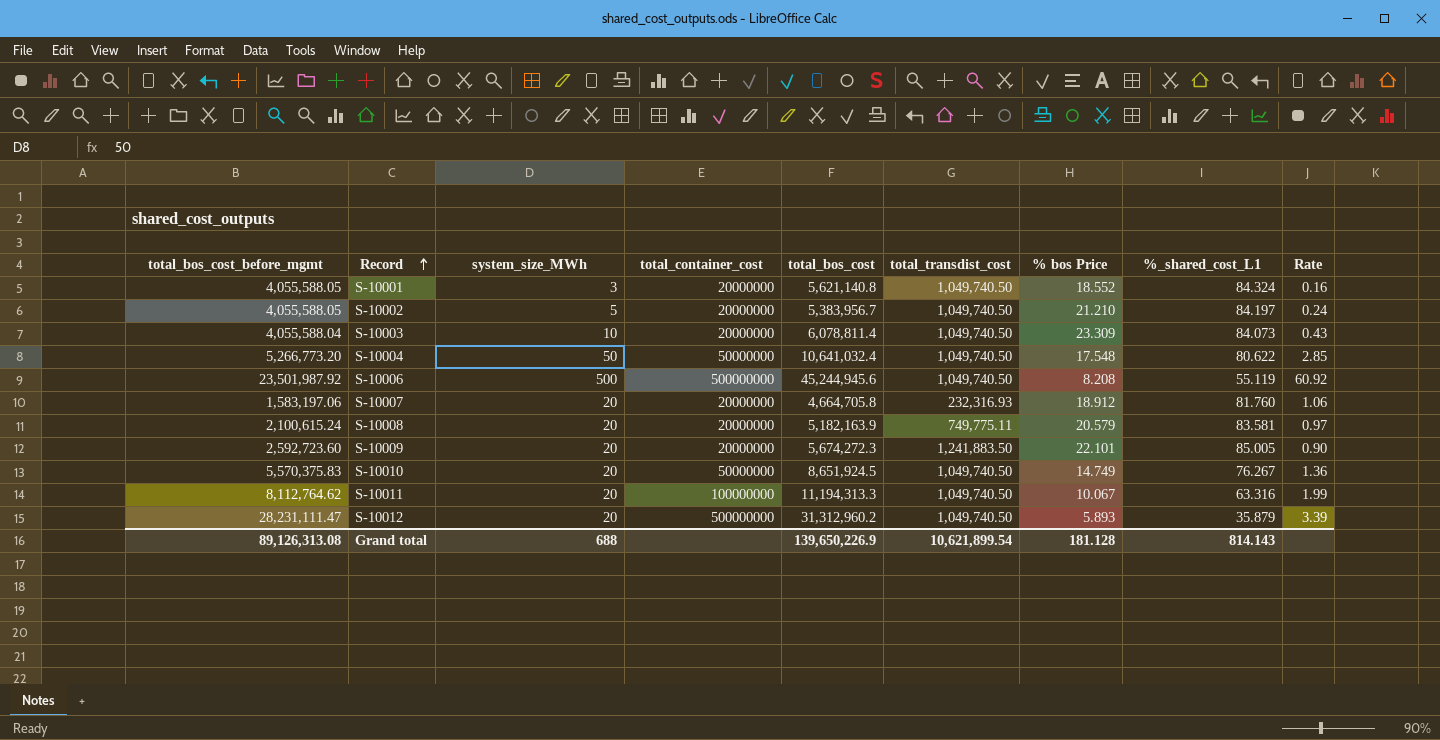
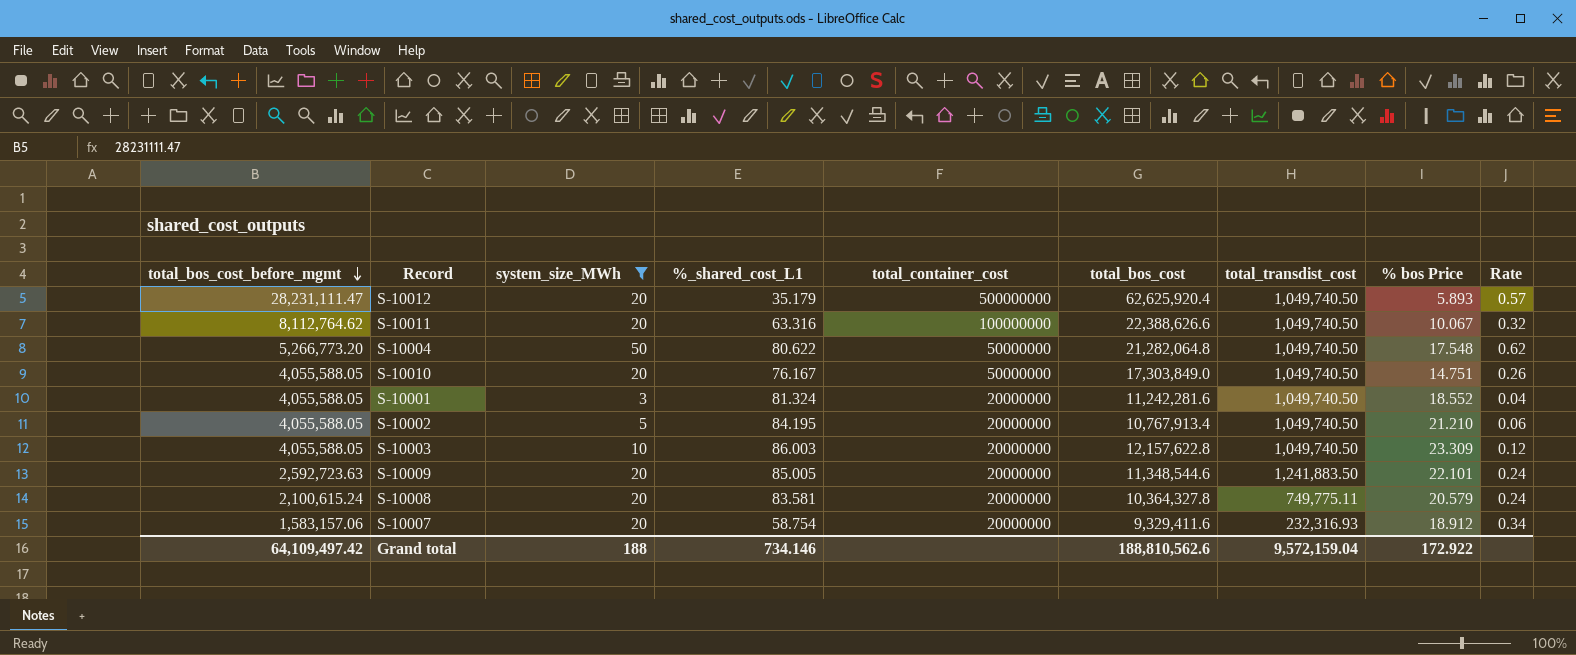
filter: none -> system_size_MWh != 500
row order: Record ascending -> total_bos_cost_before_mgmt descending
column %_shared_cost_L1 | position: 8 -> 4
column Rate | formula: [system_size_MWh] / [% bos Price] -> [system_size_MWh] / [%_shared_cost_L1]
S-10012 | %_shared_cost_L1: 35.879 -> 35.179
S-10012 | total_bos_cost: 31,312,960.2 -> 62,625,920.4
S-10011 | total_bos_cost: 11,194,313.3 -> 22,388,626.6
S-10004 | total_bos_cost: 10,641,032.4 -> 21,282,064.8
S-10010 | total_bos_cost_before_mgmt: 5,570,375.83 -> 4,055,588.05
S-10010 | %_shared_cost_L1: 76.267 -> 76.167
S-10010 | total_bos_cost: 8,651,924.5 -> 17,303,849.0
S-10010 | % bos Price: 14.749 -> 14.751
S-10001 | %_shared_cost_L1: 84.324 -> 81.324
S-10001 | total_bos_cost: 5,621,140.8 -> 11,242,281.6
S-10002 | %_shared_cost_L1: 84.197 -> 84.195
S-10002 | total_bos_cost: 5,383,956.7 -> 10,767,913.4
S-10003 | total_bos_cost_before_mgmt: 4,055,588.04 -> 4,055,588.05
S-10003 | %_shared_cost_L1: 84.073 -> 86.003
S-10003 | total_bos_cost: 6,078,811.4 -> 12,157,622.8
S-10009 | total_bos_cost_before_mgmt: 2,592,723.60 -> 2,592,723.63
S-10009 | total_bos_cost: 5,674,272.3 -> 11,348,544.6
S-10008 | total_bos_cost: 5,182,163.9 -> 10,364,327.8
S-10007 | total_bos_cost_before_mgmt: 1,583,197.06 -> 1,583,157.06
S-10007 | %_shared_cost_L1: 81.760 -> 58.754
S-10007 | total_bos_cost: 4,664,705.8 -> 9,329,411.6
Grand total | total_bos_cost_before_mgmt: 89,126,313.08 -> 64,109,497.42
Grand total | system_size_MWh: 688 -> 188
Grand total | %_shared_cost_L1: 814.143 -> 734.146
Grand total | total_bos_cost: 139,650,226.9 -> 188,810,562.6
Grand total | total_transdist_cost: 10,621,899.54 -> 9,572,159.04
Grand total | % bos Price: 181.128 -> 172.922

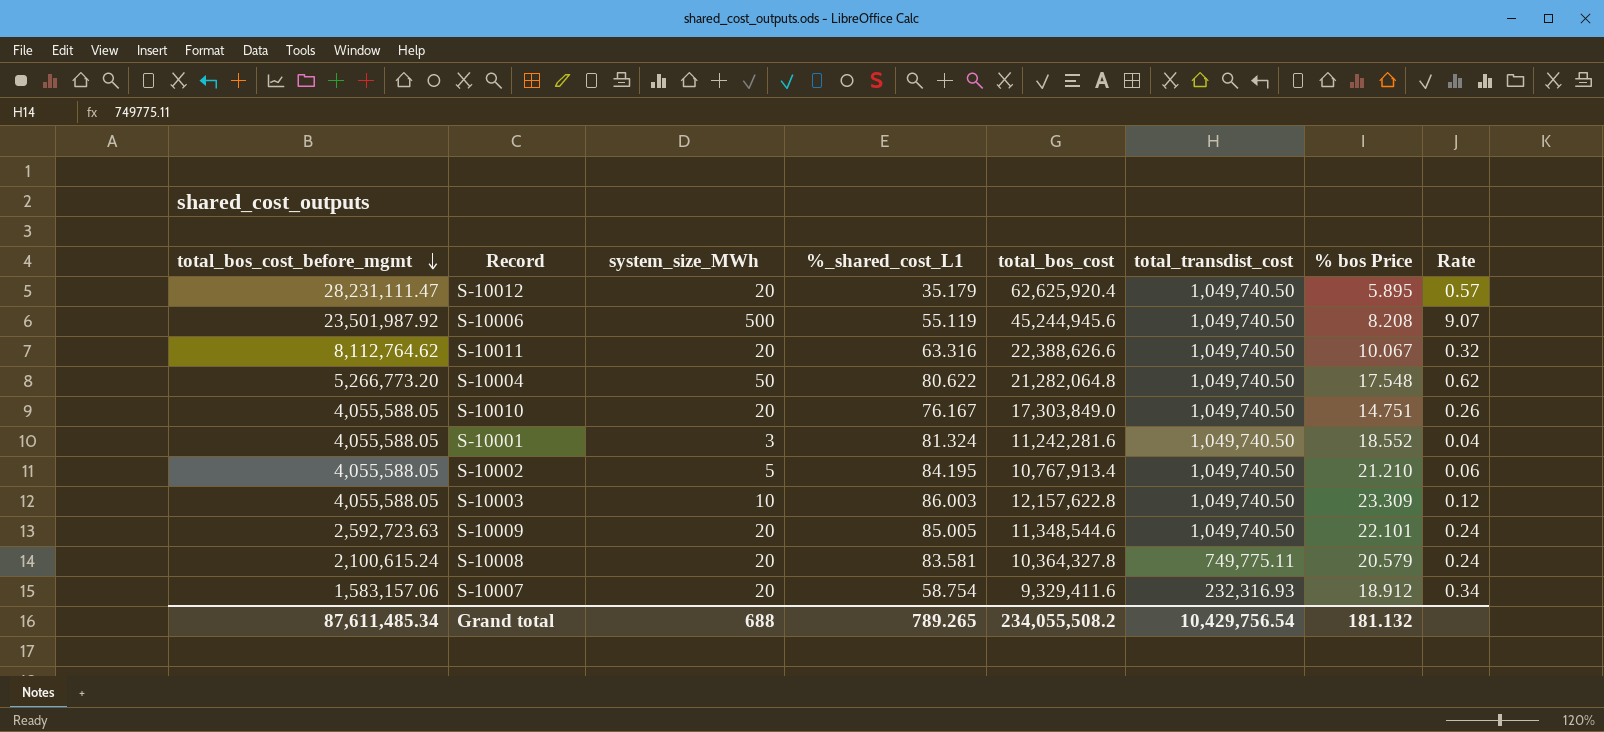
filter: system_size_MWh != 500 -> none
column total_container_cost | position: 5 -> none
S-10012 | % bos Price: 5.893 -> 5.895
S-10009 | total_transdist_cost: 1,241,883.50 -> 1,049,740.50
Grand total | total_bos_cost_before_mgmt: 64,109,497.42 -> 87,611,485.34
Grand total | system_size_MWh: 188 -> 688
Grand total | %_shared_cost_L1: 734.146 -> 789.265
Grand total | total_bos_cost: 188,810,562.6 -> 234,055,508.2
Grand total | total_transdist_cost: 9,572,159.04 -> 10,429,756.54
Grand total | % bos Price: 172.922 -> 181.132

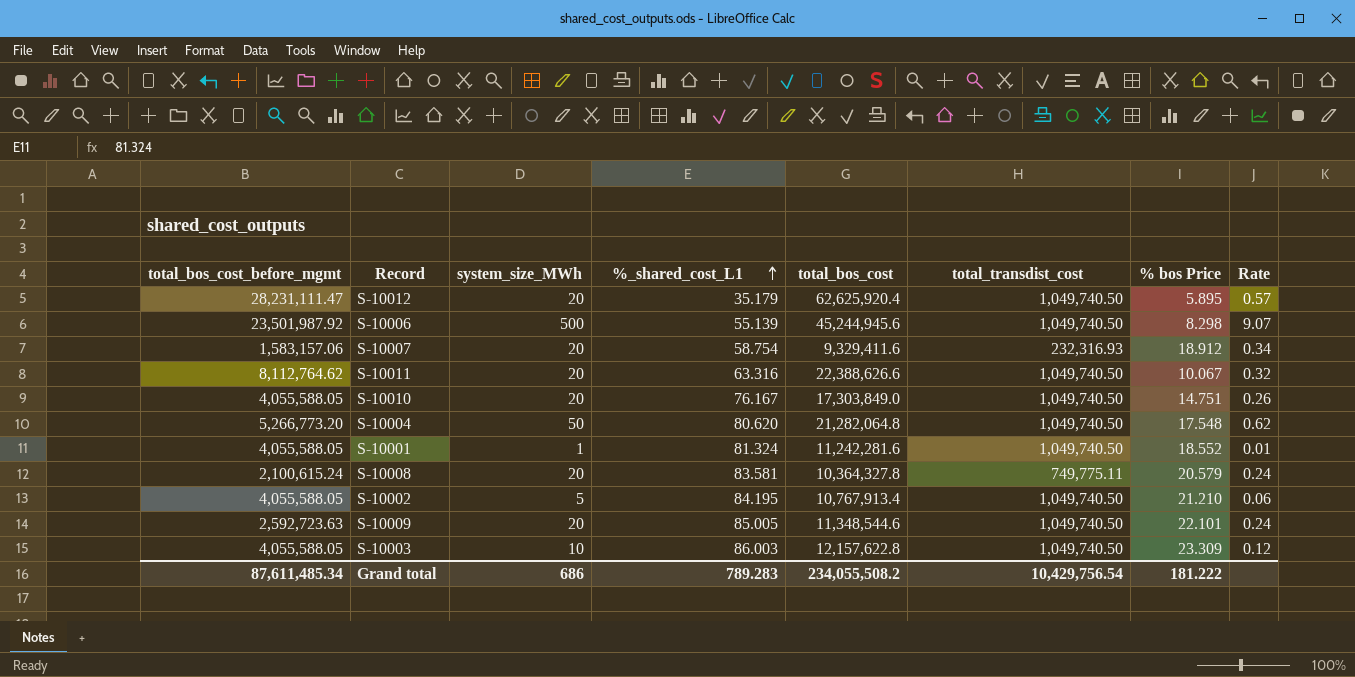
row order: total_bos_cost_before_mgmt descending -> %_shared_cost_L1 ascending
S-10006 | %_shared_cost_L1: 55.119 -> 55.139
S-10006 | % bos Price: 8.208 -> 8.298
S-10004 | %_shared_cost_L1: 80.622 -> 80.620
S-10001 | system_size_MWh: 3 -> 1
S-10001 | Rate: 0.04 -> 0.01
Grand total | system_size_MWh: 688 -> 686
Grand total | %_shared_cost_L1: 789.265 -> 789.283
Grand total | % bos Price: 181.132 -> 181.222

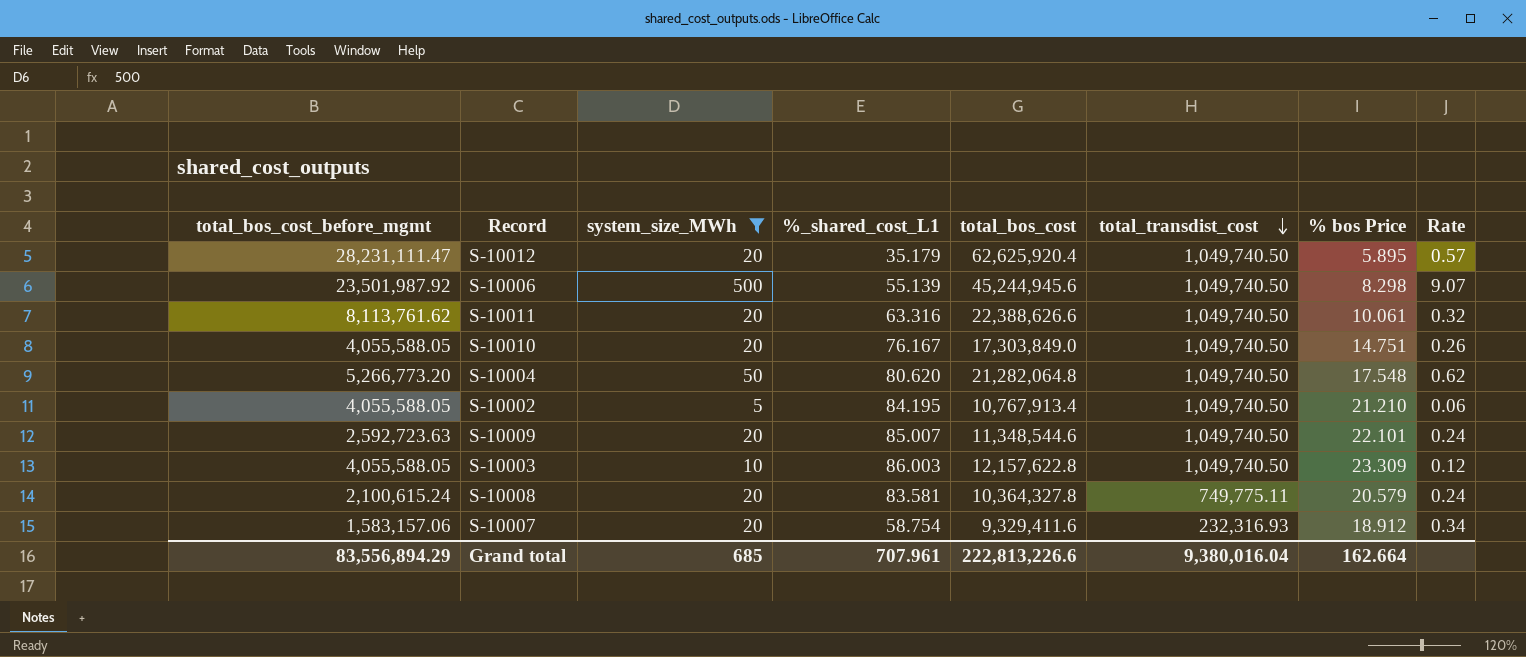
filter: none -> system_size_MWh != 1
row order: %_shared_cost_L1 ascending -> total_transdist_cost descending
S-10011 | total_bos_cost_before_mgmt: 8,112,764.62 -> 8,113,761.62
S-10011 | % bos Price: 10.067 -> 10.061
S-10009 | %_shared_cost_L1: 85.005 -> 85.007
Grand total | total_bos_cost_before_mgmt: 87,611,485.34 -> 83,556,894.29
Grand total | system_size_MWh: 686 -> 685
Grand total | %_shared_cost_L1: 789.283 -> 707.961
Grand total | total_bos_cost: 234,055,508.2 -> 222,813,226.6
Grand total | total_transdist_cost: 10,429,756.54 -> 9,380,016.04
Grand total | % bos Price: 181.222 -> 162.664

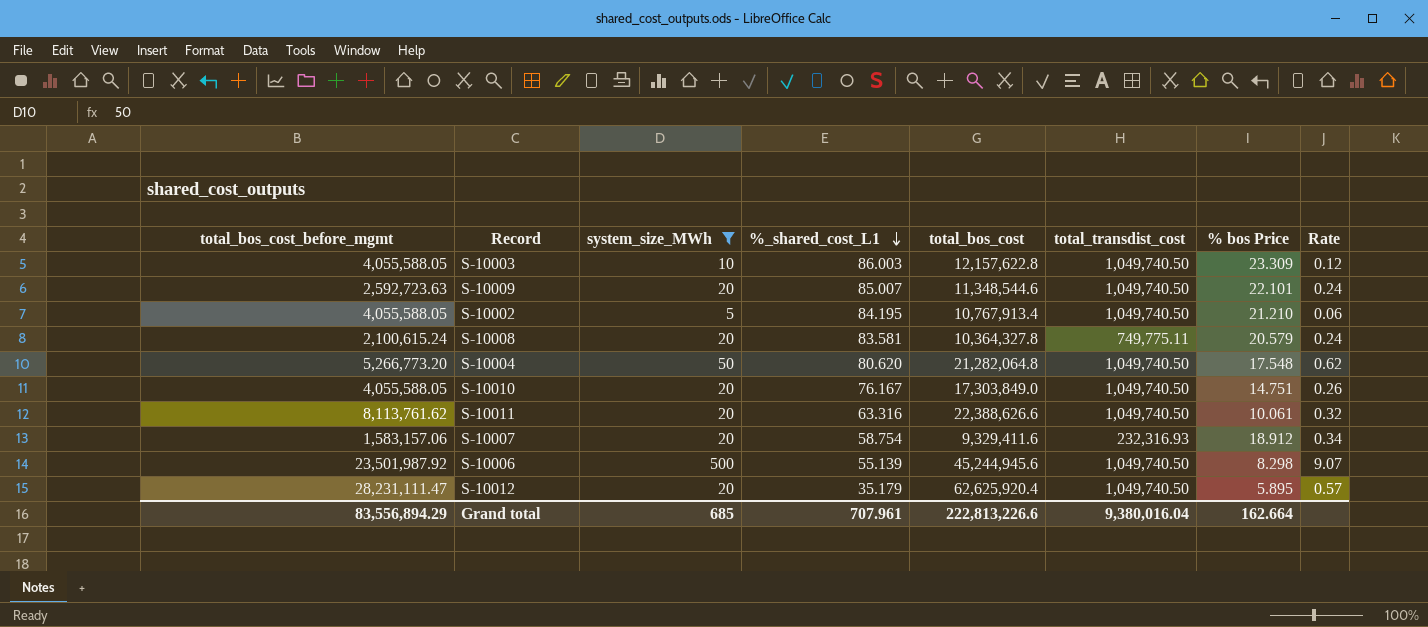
row order: total_transdist_cost descending -> %_shared_cost_L1 descending

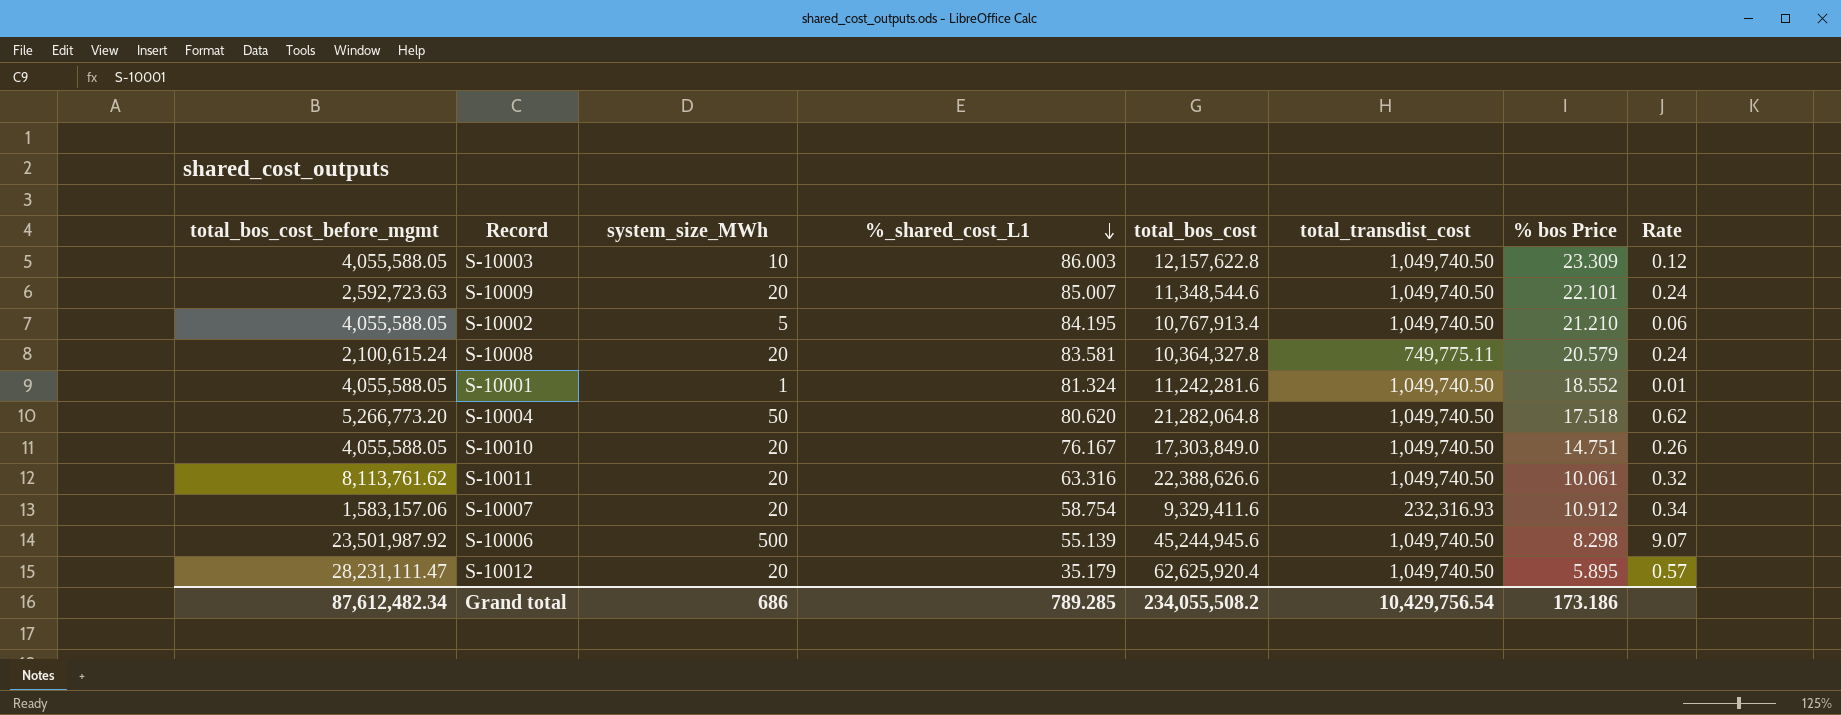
filter: system_size_MWh != 1 -> none
S-10004 | % bos Price: 17.548 -> 17.518
S-10007 | % bos Price: 18.912 -> 10.912
Grand total | total_bos_cost_before_mgmt: 83,556,894.29 -> 87,612,482.34
Grand total | system_size_MWh: 685 -> 686
Grand total | %_shared_cost_L1: 707.961 -> 789.285
Grand total | total_bos_cost: 222,813,226.6 -> 234,055,508.2
Grand total | total_transdist_cost: 9,380,016.04 -> 10,429,756.54
Grand total | % bos Price: 162.664 -> 173.186

